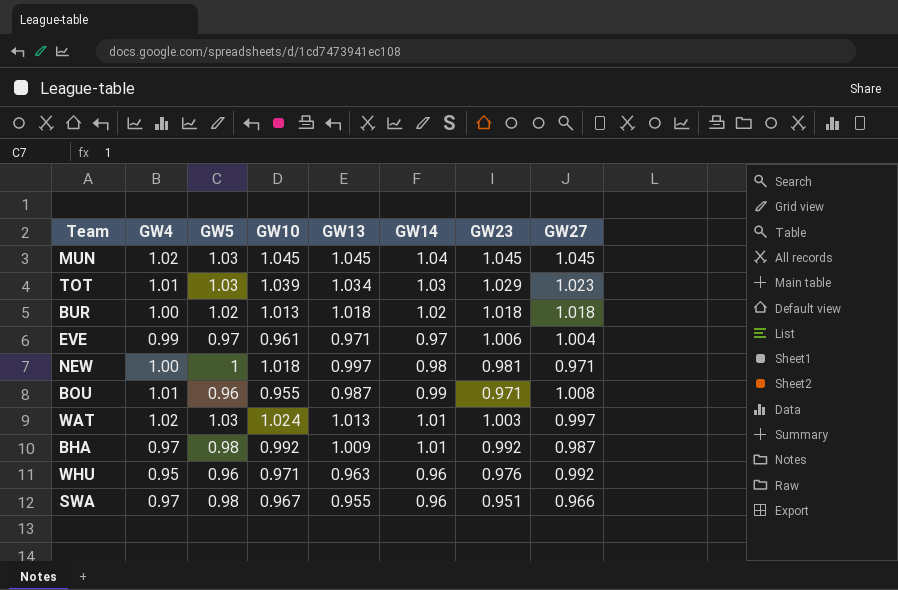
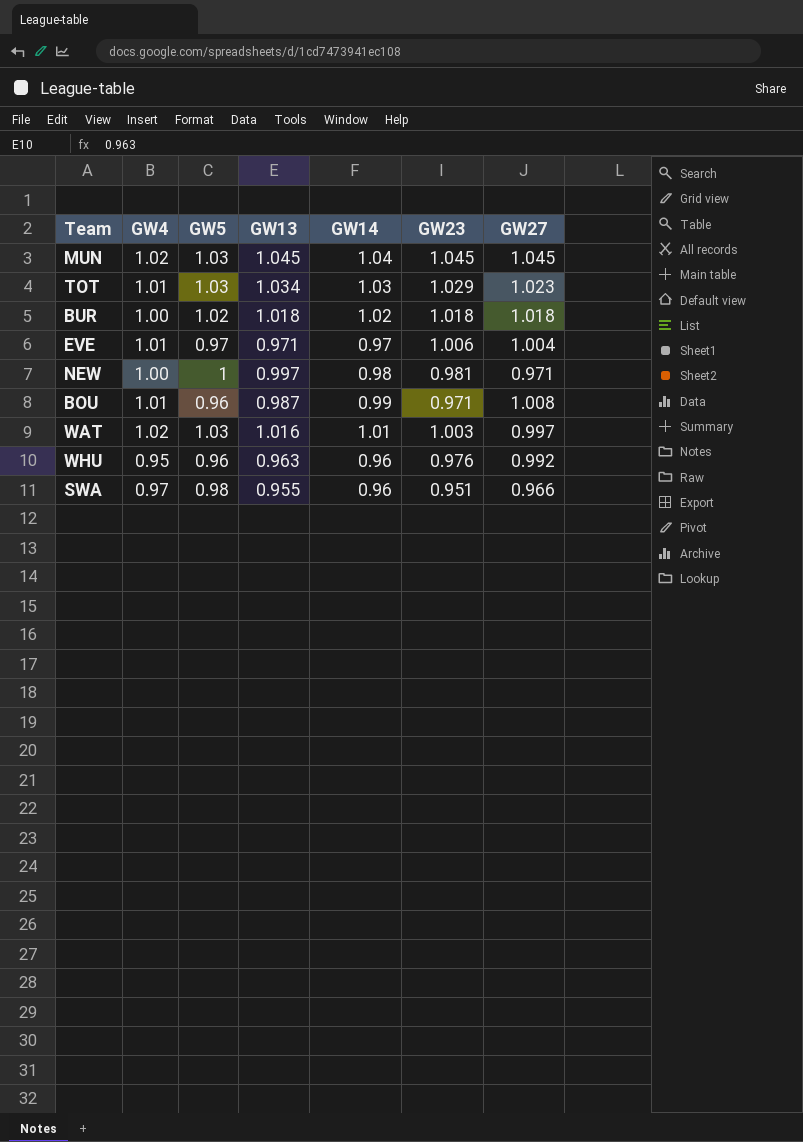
column GW10 | position: 4 -> none
row BHA: 0.97 | 0.98 | 0.992 | 1.009 | 1.01 | 0.992 | 0.987 -> none
EVE | GW4: 0.99 -> 1.01
WAT | GW13: 1.013 -> 1.016

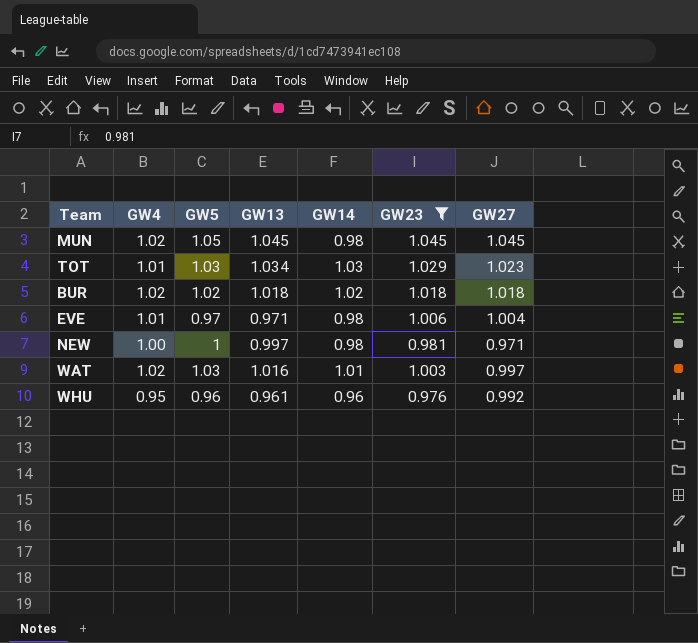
filter: none -> GW23 >= 0.976
MUN | GW5: 1.03 -> 1.05
MUN | GW14: 1.04 -> 0.98
BUR | GW4: 1.00 -> 1.02
EVE | GW14: 0.97 -> 0.98
WHU | GW13: 0.963 -> 0.961

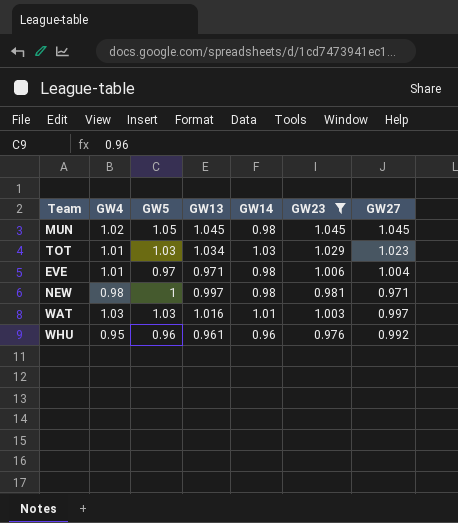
row BUR: 1.02 | 1.02 | 1.018 | 1.02 | 1.018 | 1.018 -> none
NEW | GW4: 1.00 -> 0.98
WAT | GW4: 1.02 -> 1.03

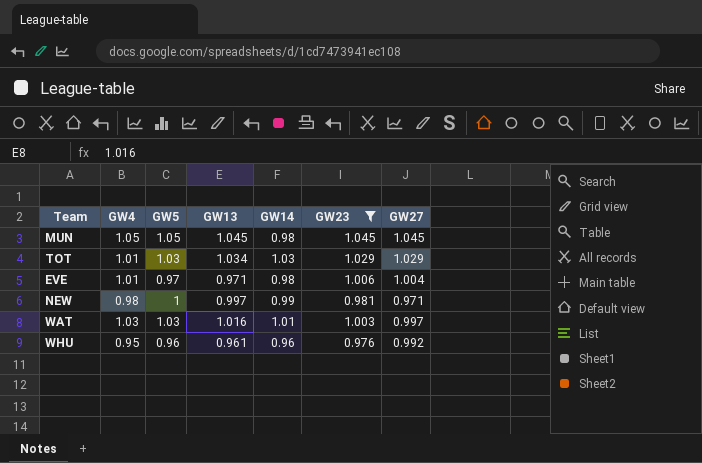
MUN | GW4: 1.02 -> 1.05
TOT | GW27: 1.023 -> 1.029
NEW | GW14: 0.98 -> 0.99

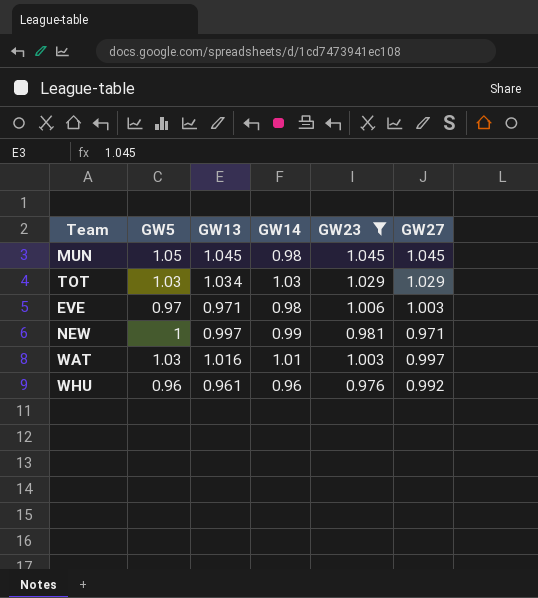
column GW4 | position: 2 -> none
EVE | GW27: 1.004 -> 1.003

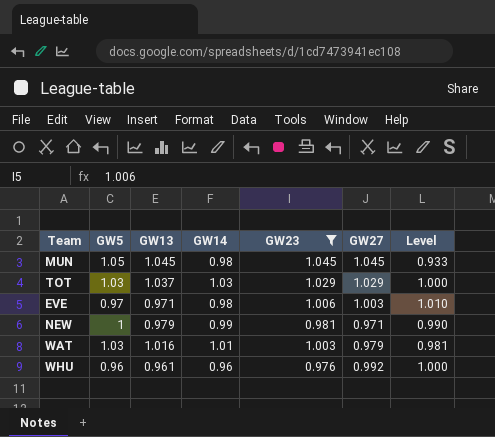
column Level | formula: none -> [GW14] / [GW5]
TOT | GW13: 1.034 -> 1.037
NEW | GW13: 0.997 -> 0.979
WAT | GW27: 0.997 -> 0.979

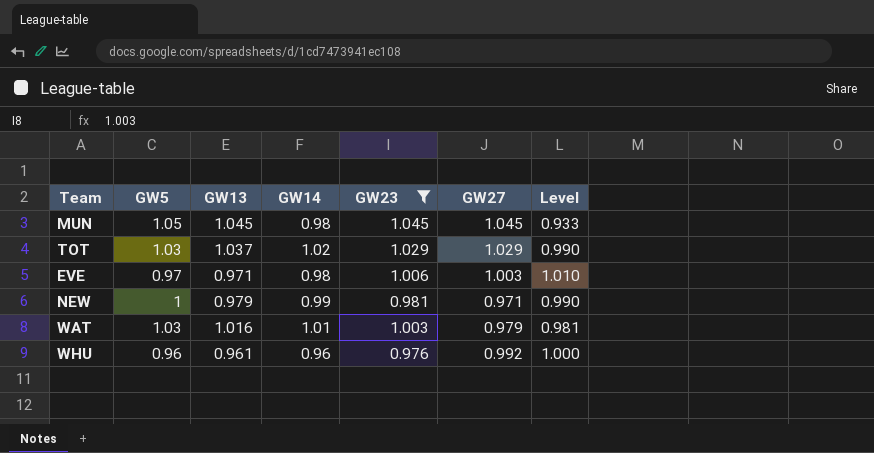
TOT | GW14: 1.03 -> 1.02
TOT | Level: 1.000 -> 0.990

